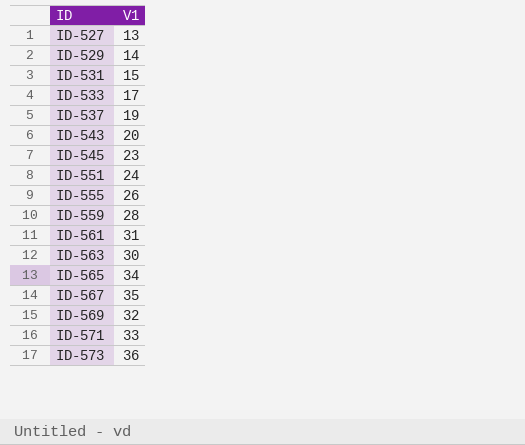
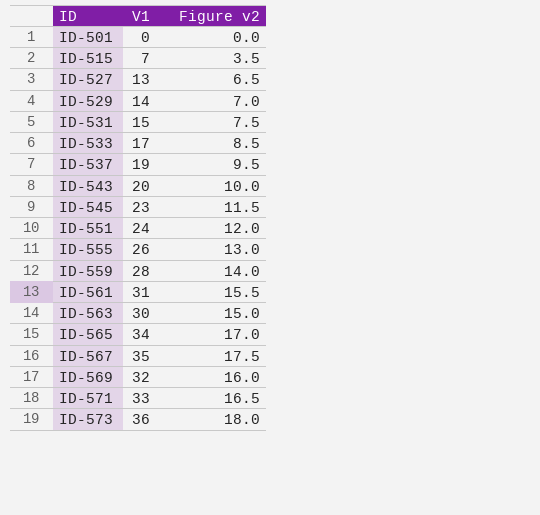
column Figure v2 | formula: none -> [V1] * 0.5
row ID-501: none -> 0 | 0.0
row ID-515: none -> 7 | 3.5

